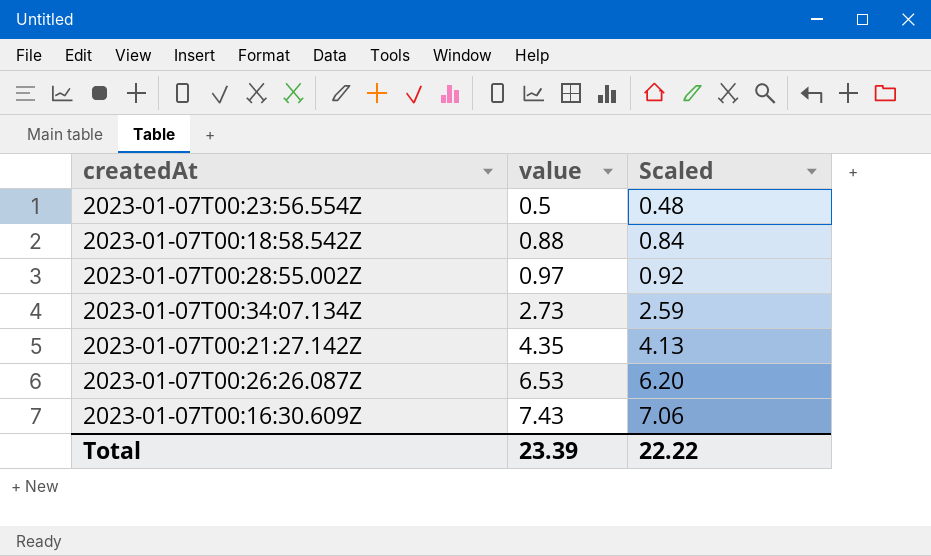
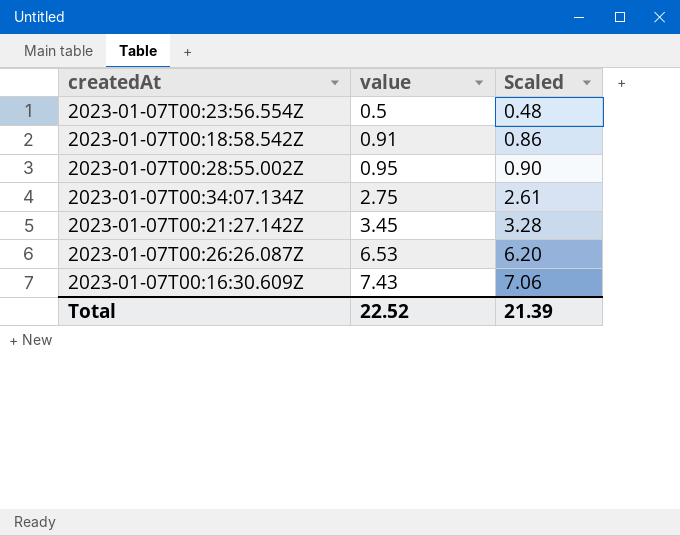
2023-01-07T00:18:58.542Z | value: 0.88 -> 0.91
2023-01-07T00:18:58.542Z | Scaled: 0.84 -> 0.86
2023-01-07T00:28:55.002Z | value: 0.97 -> 0.95
2023-01-07T00:28:55.002Z | Scaled: 0.92 -> 0.90
2023-01-07T00:34:07.134Z | value: 2.73 -> 2.75
2023-01-07T00:34:07.134Z | Scaled: 2.59 -> 2.61
2023-01-07T00:21:27.142Z | value: 4.35 -> 3.45
2023-01-07T00:21:27.142Z | Scaled: 4.13 -> 3.28
Total | value: 23.39 -> 22.52
Total | Scaled: 22.22 -> 21.39

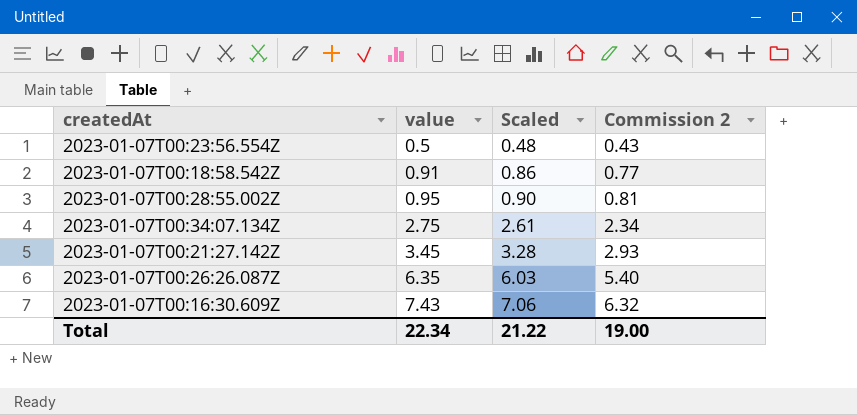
column Commission 2 | formula: none -> [value] * 0.85
2023-01-07T00:26:26.087Z | value: 6.53 -> 6.35
2023-01-07T00:26:26.087Z | Scaled: 6.20 -> 6.03
Total | value: 22.52 -> 22.34
Total | Scaled: 21.39 -> 21.22

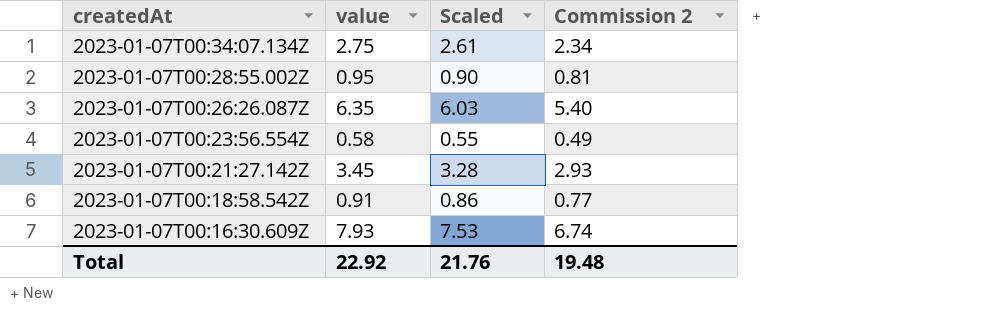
row order: value ascending -> createdAt descending
2023-01-07T00:23:56.554Z | value: 0.5 -> 0.58
2023-01-07T00:23:56.554Z | Scaled: 0.48 -> 0.55
2023-01-07T00:23:56.554Z | Commission 2: 0.43 -> 0.49
2023-01-07T00:16:30.609Z | value: 7.43 -> 7.93
2023-01-07T00:16:30.609Z | Scaled: 7.06 -> 7.53
2023-01-07T00:16:30.609Z | Commission 2: 6.32 -> 6.74
Total | value: 22.34 -> 22.92
Total | Scaled: 21.22 -> 21.76
Total | Commission 2: 19.00 -> 19.48

